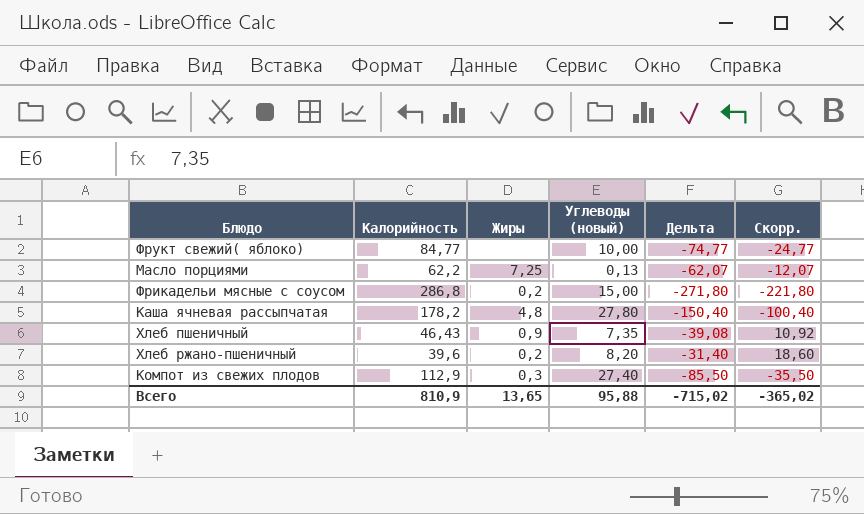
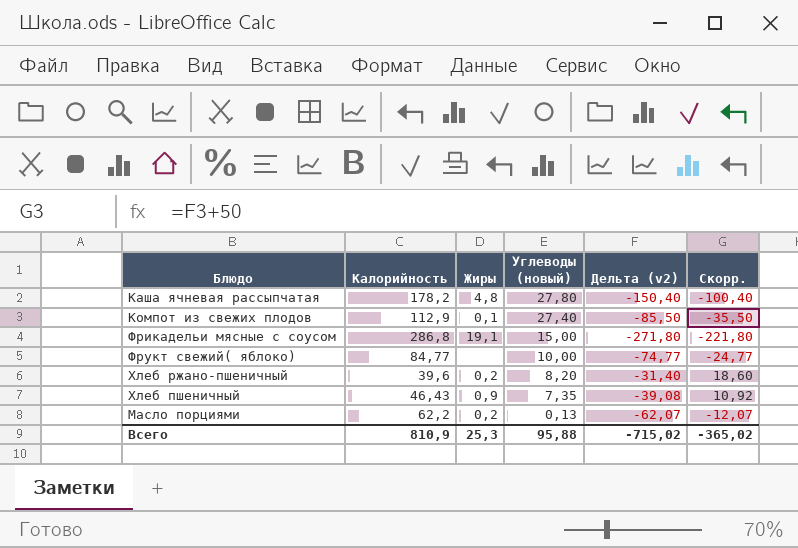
row order: none -> Углеводы (новый) descending
column name: Дельта -> Дельта (v2)
Компот из свежих плодов | Жиры: 0,3 -> 0,1
Фрикадельи мясные с соусом | Жиры: 0,2 -> 19,1
Масло порциями | Жиры: 7,25 -> 0,2
Всего | Жиры: 13,65 -> 25,3

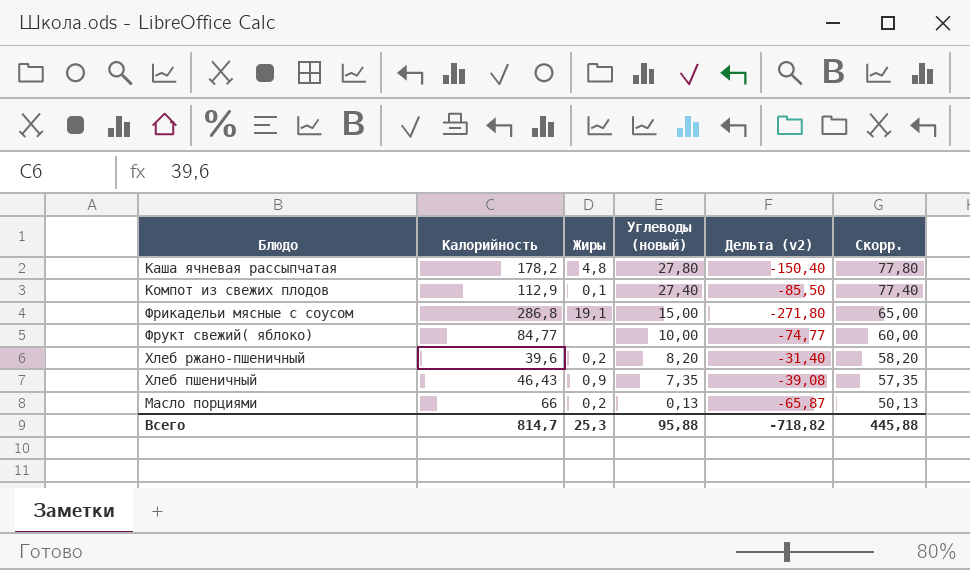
column Скорр. | formula: [Дельта (v2)] + 50 -> [Углеводы (новый)] + 50
Масло порциями | Калорийность: 62,2 -> 66
Масло порциями | Дельта (v2): -62,07 -> -65,87
Всего | Калорийность: 810,9 -> 814,7
Всего | Дельта (v2): -715,02 -> -718,82
Всего | Скорр.: -365,02 -> 445,88

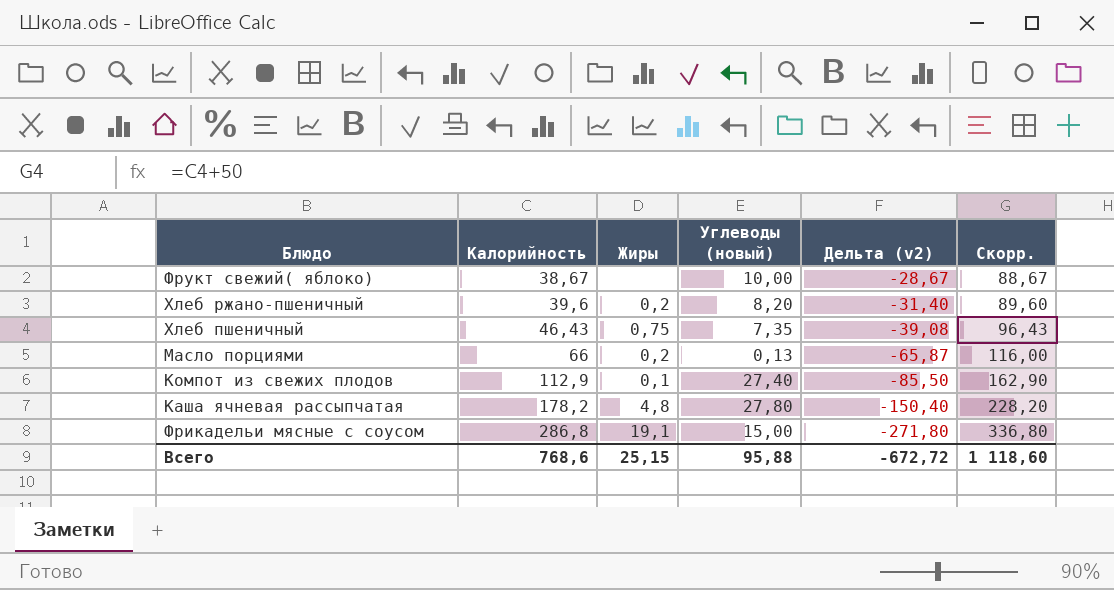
row order: Углеводы (новый) descending -> Калорийность ascending
column Скорр. | formula: [Углеводы (новый)] + 50 -> [Калорийность] + 50
Фрукт свежий( яблоко) | Калорийность: 84,77 -> 38,67
Фрукт свежий( яблоко) | Дельта (v2): -74,77 -> -28,67
Хлеб пшеничный | Жиры: 0,9 -> 0,75
Всего | Калорийность: 814,7 -> 768,6
Всего | Жиры: 25,3 -> 25,15
Всего | Дельта (v2): -718,82 -> -672,72
Всего | Скорр.: 445,88 -> 1 118,60

